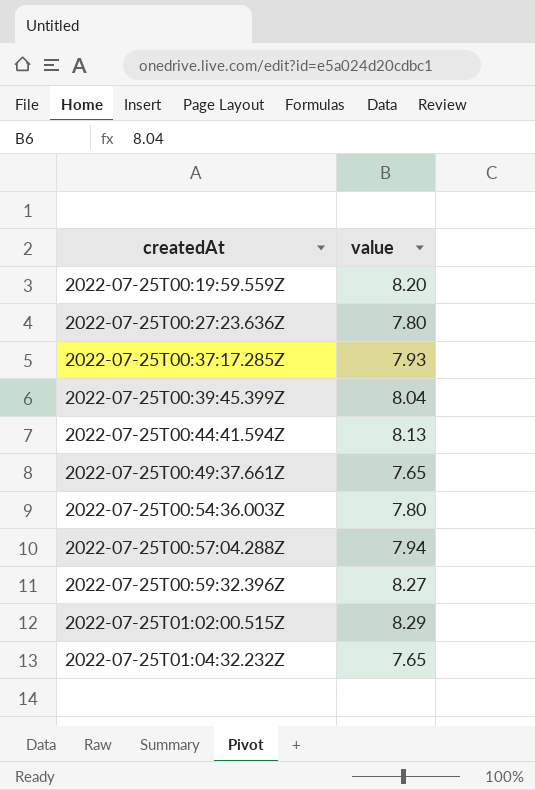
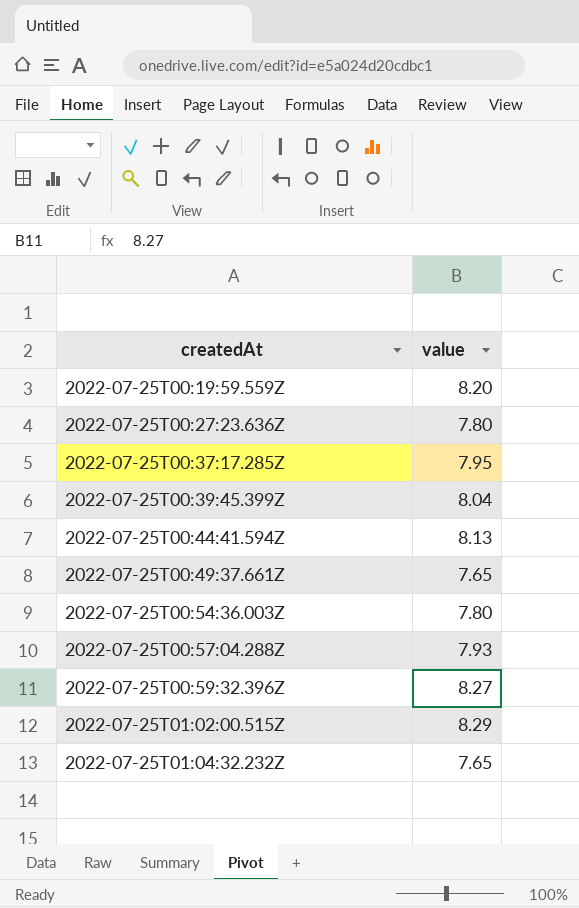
2022-07-25T00:37:17.285Z | value: 7.93 -> 7.95
2022-07-25T00:57:04.288Z | value: 7.94 -> 7.93

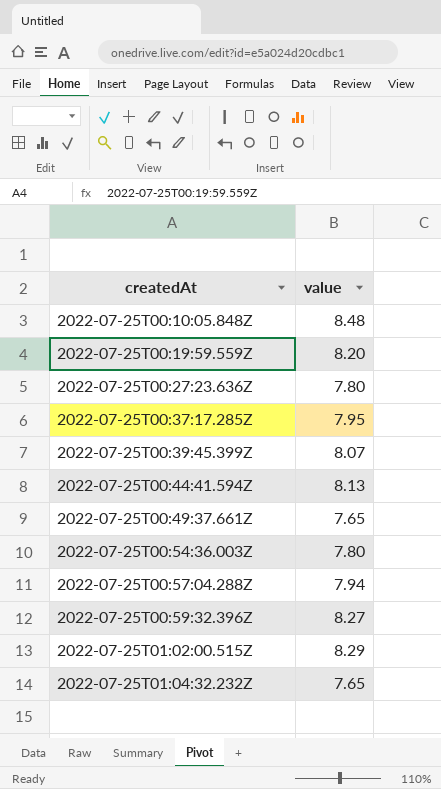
row 2022-07-25T00:10:05.848Z: none -> 8.48
2022-07-25T00:39:45.399Z | value: 8.04 -> 8.07
2022-07-25T00:57:04.288Z | value: 7.93 -> 7.94

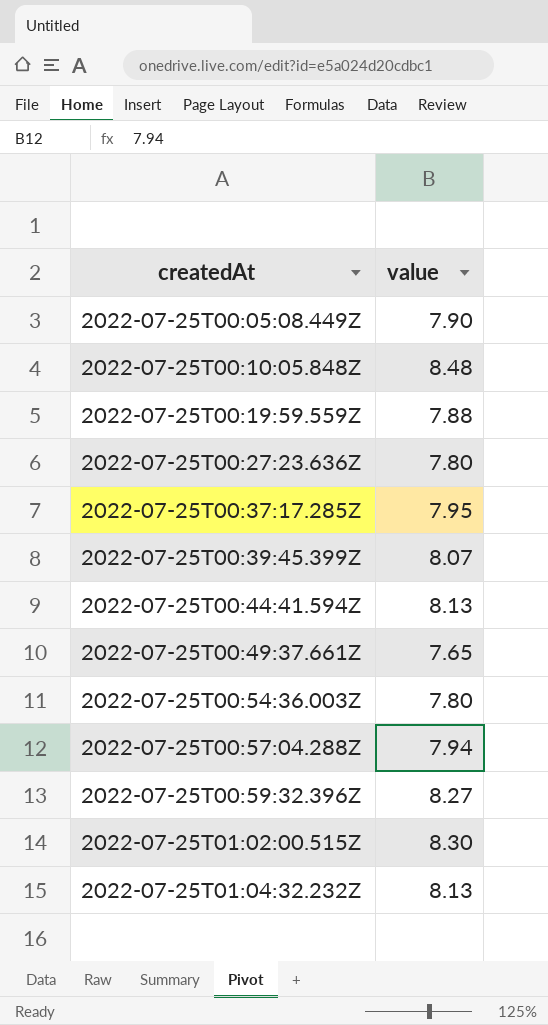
row 2022-07-25T00:05:08.449Z: none -> 7.90
2022-07-25T00:19:59.559Z | value: 8.20 -> 7.88
2022-07-25T01:02:00.515Z | value: 8.29 -> 8.30
2022-07-25T01:04:32.232Z | value: 7.65 -> 8.13

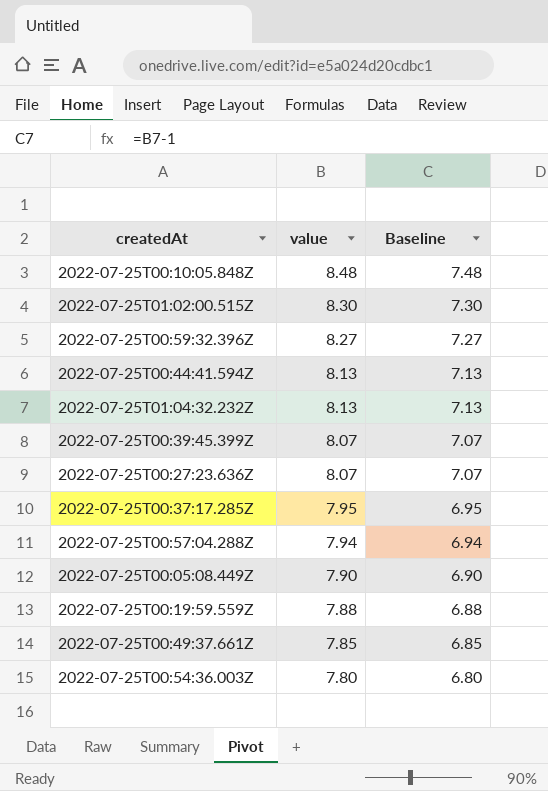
row order: createdAt ascending -> value descending
column Baseline | formula: none -> [value] - 1
2022-07-25T00:27:23.636Z | value: 7.80 -> 8.07
2022-07-25T00:49:37.661Z | value: 7.65 -> 7.85

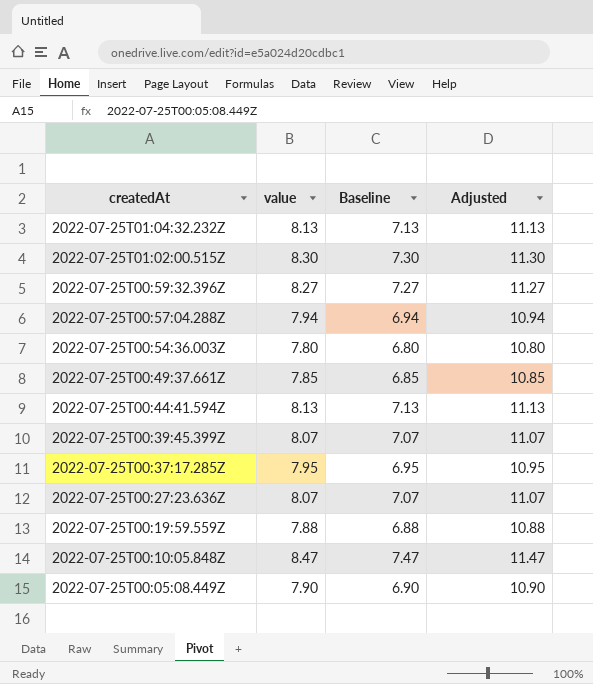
row order: value descending -> createdAt descending
column Adjusted | formula: none -> [value] + 3
2022-07-25T00:10:05.848Z | value: 8.48 -> 8.47
2022-07-25T00:10:05.848Z | Baseline: 7.48 -> 7.47

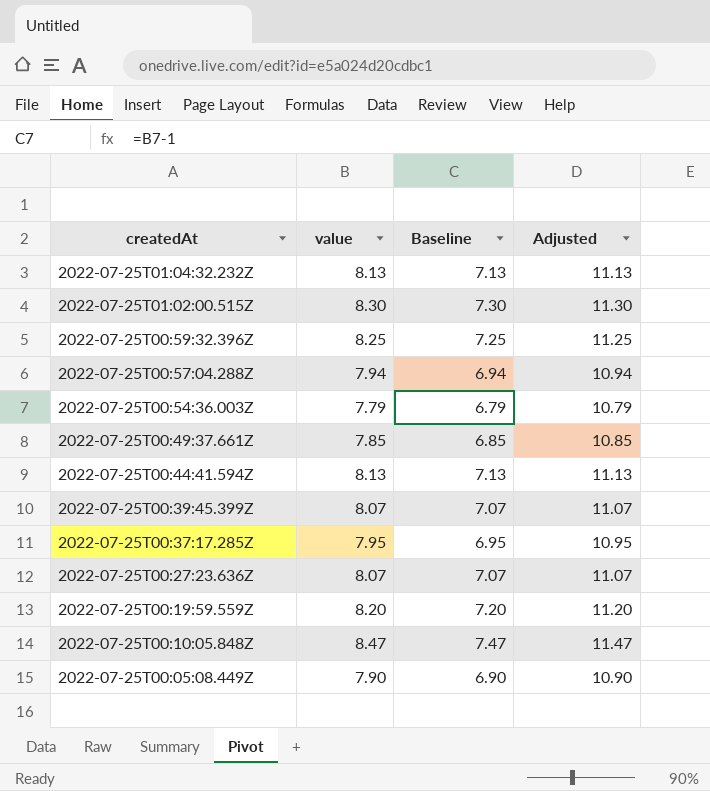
2022-07-25T00:59:32.396Z | value: 8.27 -> 8.25
2022-07-25T00:59:32.396Z | Baseline: 7.27 -> 7.25
2022-07-25T00:59:32.396Z | Adjusted: 11.27 -> 11.25
2022-07-25T00:54:36.003Z | value: 7.80 -> 7.79
2022-07-25T00:54:36.003Z | Baseline: 6.80 -> 6.79
2022-07-25T00:54:36.003Z | Adjusted: 10.80 -> 10.79
2022-07-25T00:19:59.559Z | value: 7.88 -> 8.20
2022-07-25T00:19:59.559Z | Baseline: 6.88 -> 7.20
2022-07-25T00:19:59.559Z | Adjusted: 10.88 -> 11.20

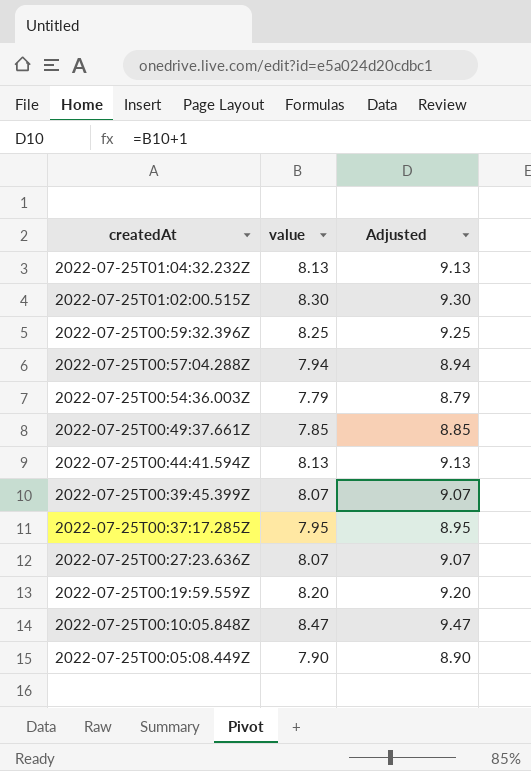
column Baseline | formula: [value] - 1 -> none
column Adjusted | formula: [value] + 3 -> [value] + 1

